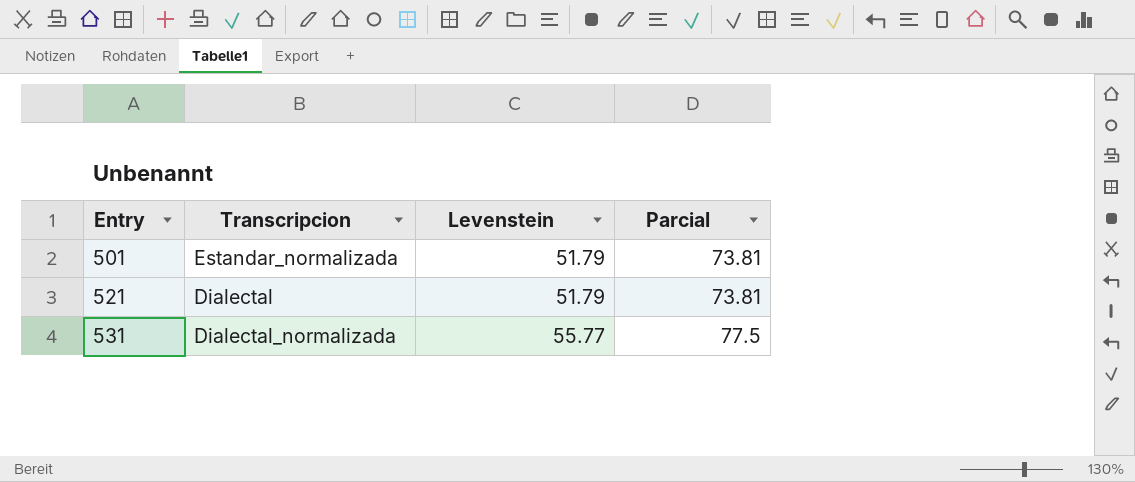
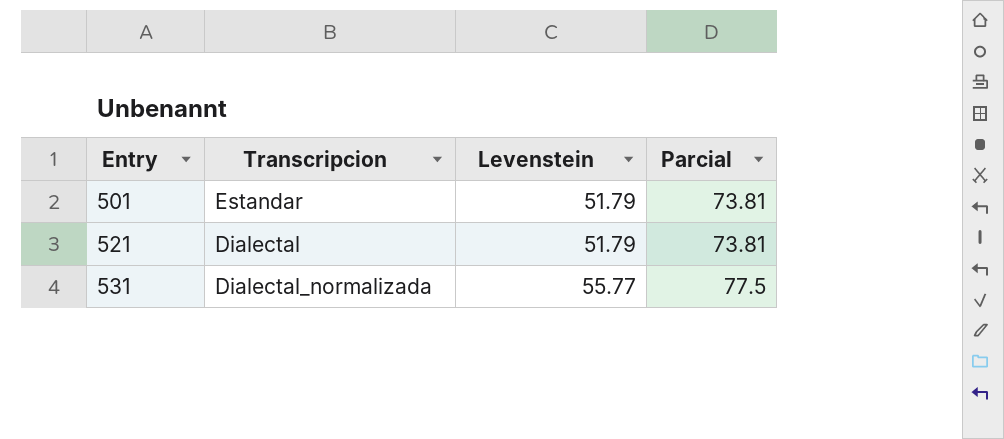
501 | Transcripcion: Estandar_normalizada -> Estandar

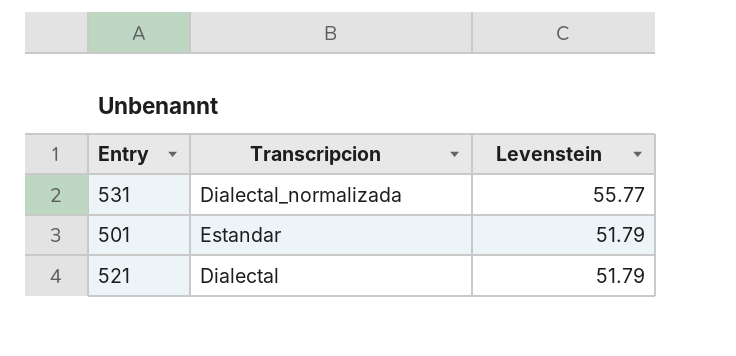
row order: Entry ascending -> Levenstein descending
column Parcial | position: 4 -> none

